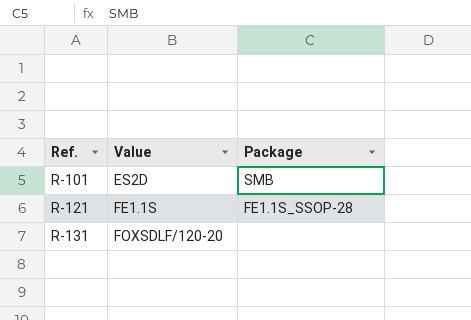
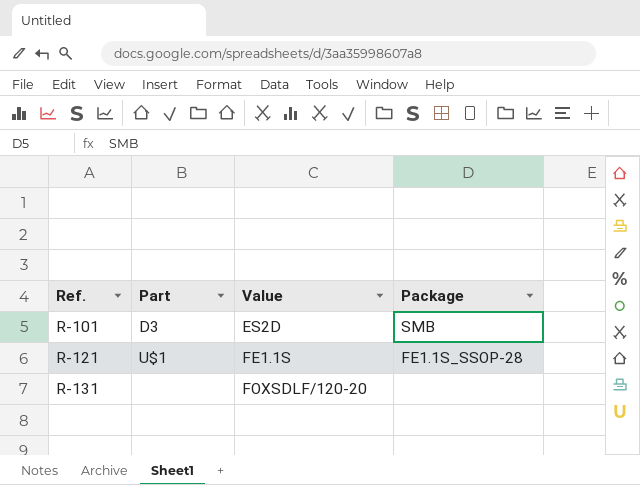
column Part | position: none -> 2

